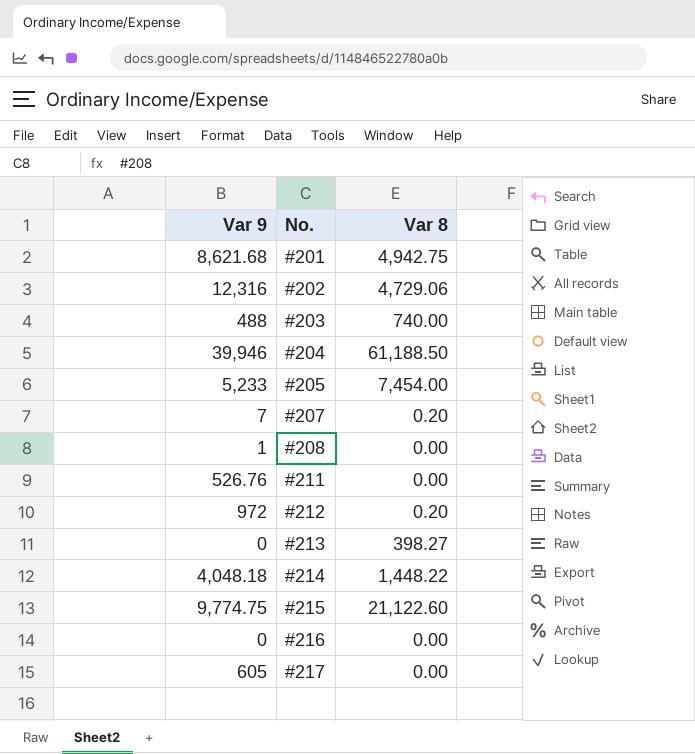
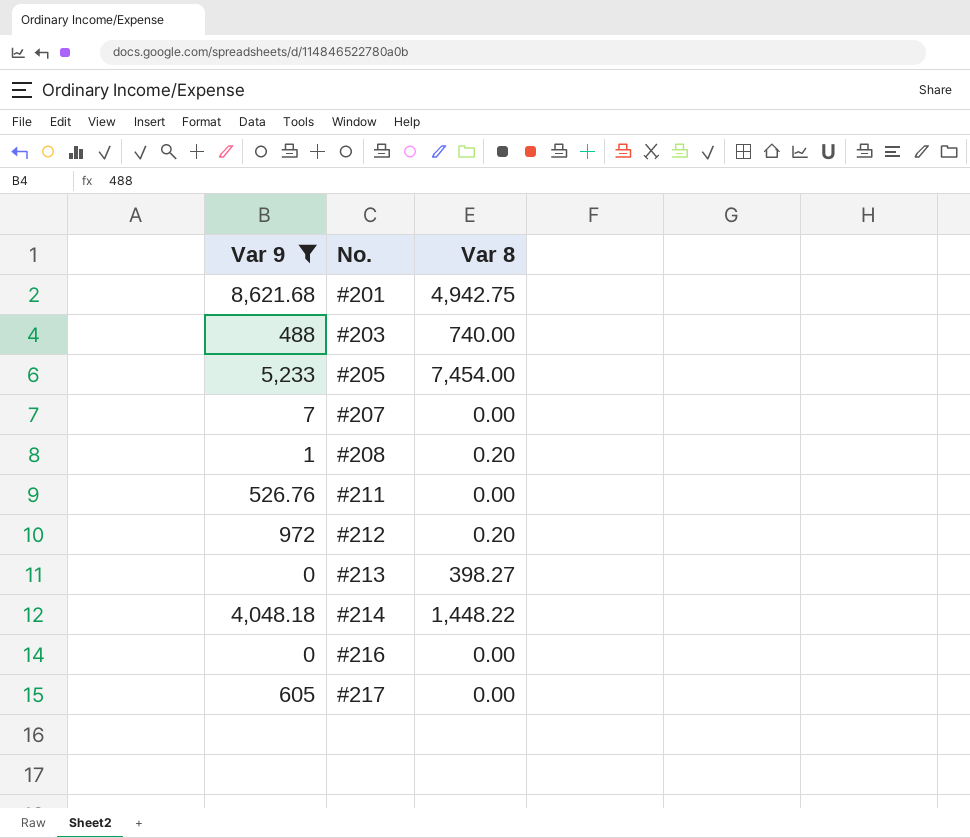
filter: none -> Var 9 <= 8,621.68
#207 | Var 8: 0.20 -> 0.00
#208 | Var 8: 0.00 -> 0.20

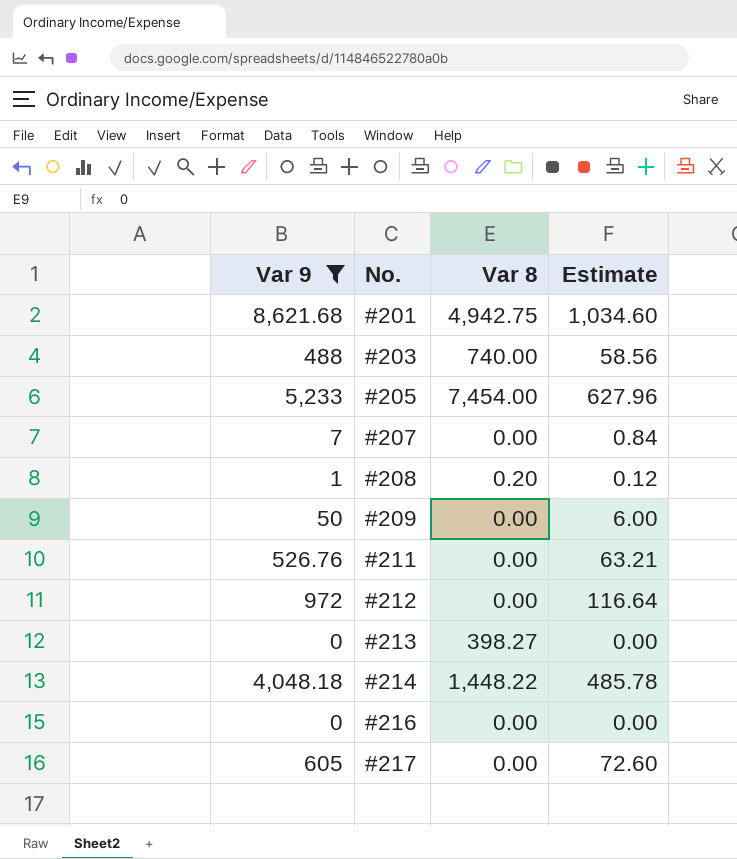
column Estimate | formula: none -> [Var 9] * 0.12
row #209: none -> 50 | 0.00 | 6.00
#212 | Var 8: 0.20 -> 0.00

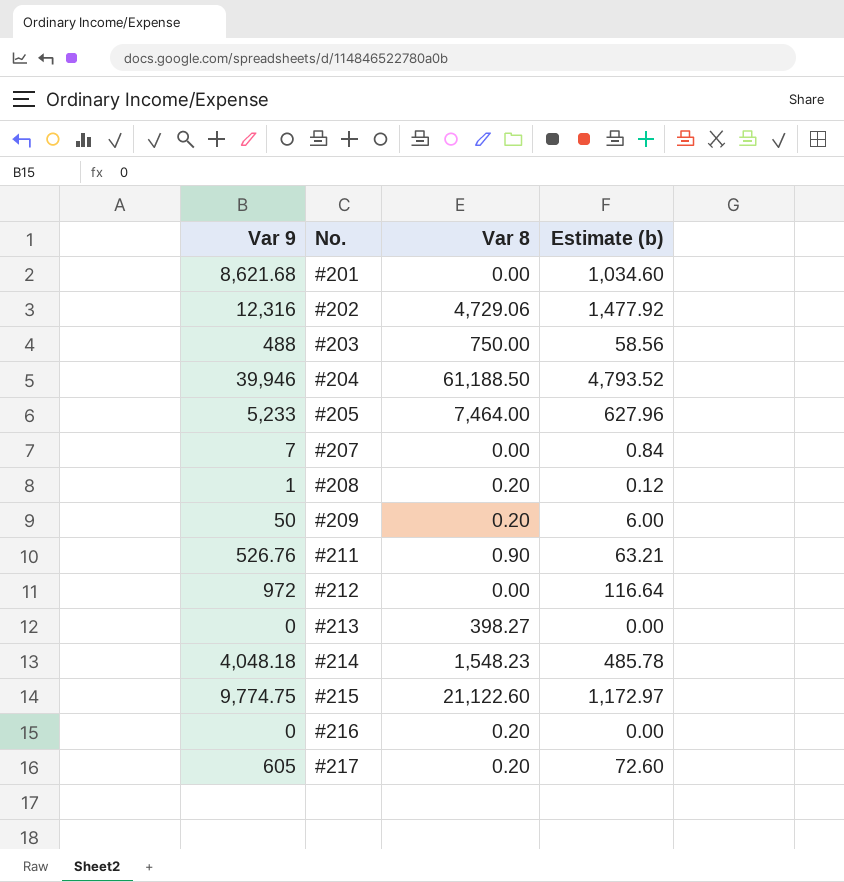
filter: Var 9 <= 8,621.68 -> none
column name: Estimate -> Estimate (b)
#201 | Var 8: 4,942.75 -> 0.00
#203 | Var 8: 740.00 -> 750.00
#205 | Var 8: 7,454.00 -> 7,464.00
#209 | Var 8: 0.00 -> 0.20
#211 | Var 8: 0.00 -> 0.90
#214 | Var 8: 1,448.22 -> 1,548.23
#216 | Var 8: 0.00 -> 0.20
#217 | Var 8: 0.00 -> 0.20

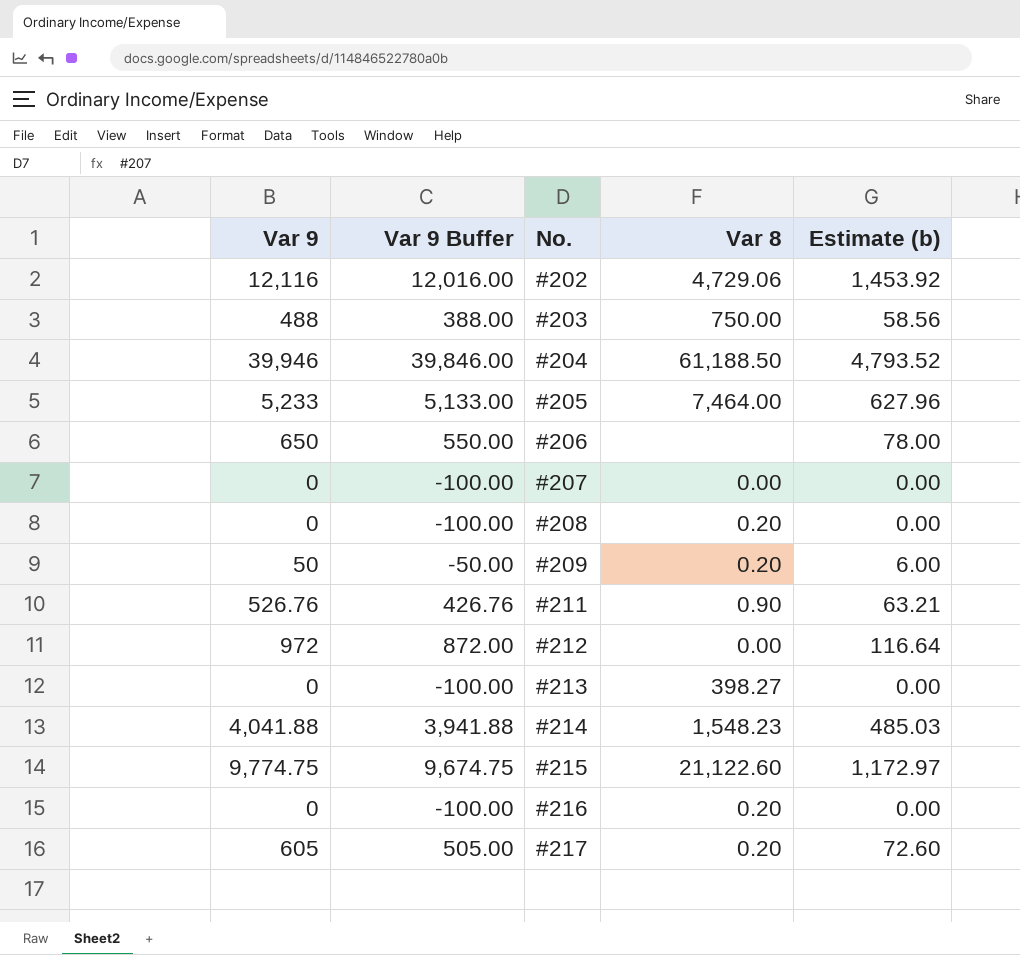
column Var 9 Buffer | formula: none -> [Var 9] - 100
row #201: 8,621.68 | 0.00 | 1,034.60 -> none
#202 | Var 9: 12,316 -> 12,116
#202 | Estimate (b): 1,477.92 -> 1,453.92
row #206: none -> 650 | 550.00 | none | 78.00
#207 | Var 9: 7 -> 0
#207 | Estimate (b): 0.84 -> 0.00
#208 | Var 9: 1 -> 0
#208 | Estimate (b): 0.12 -> 0.00
#214 | Var 9: 4,048.18 -> 4,041.88
#214 | Estimate (b): 485.78 -> 485.03

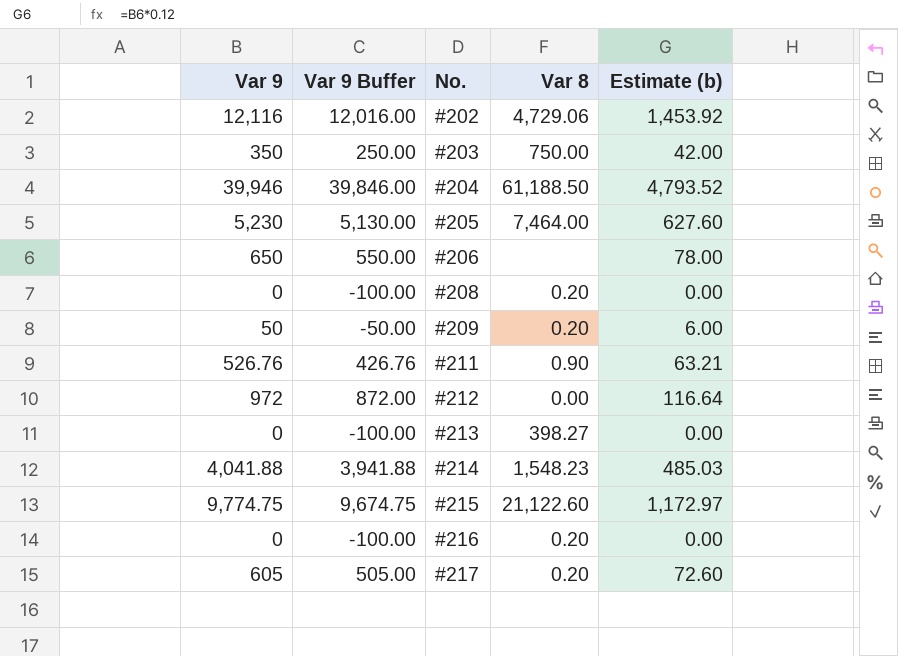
row #207: 0 | -100.00 | 0.00 | 0.00 -> none
#203 | Var 9: 488 -> 350
#203 | Var 9 Buffer: 388.00 -> 250.00
#203 | Estimate (b): 58.56 -> 42.00
#205 | Var 9: 5,233 -> 5,230
#205 | Var 9 Buffer: 5,133.00 -> 5,130.00
#205 | Estimate (b): 627.96 -> 627.60

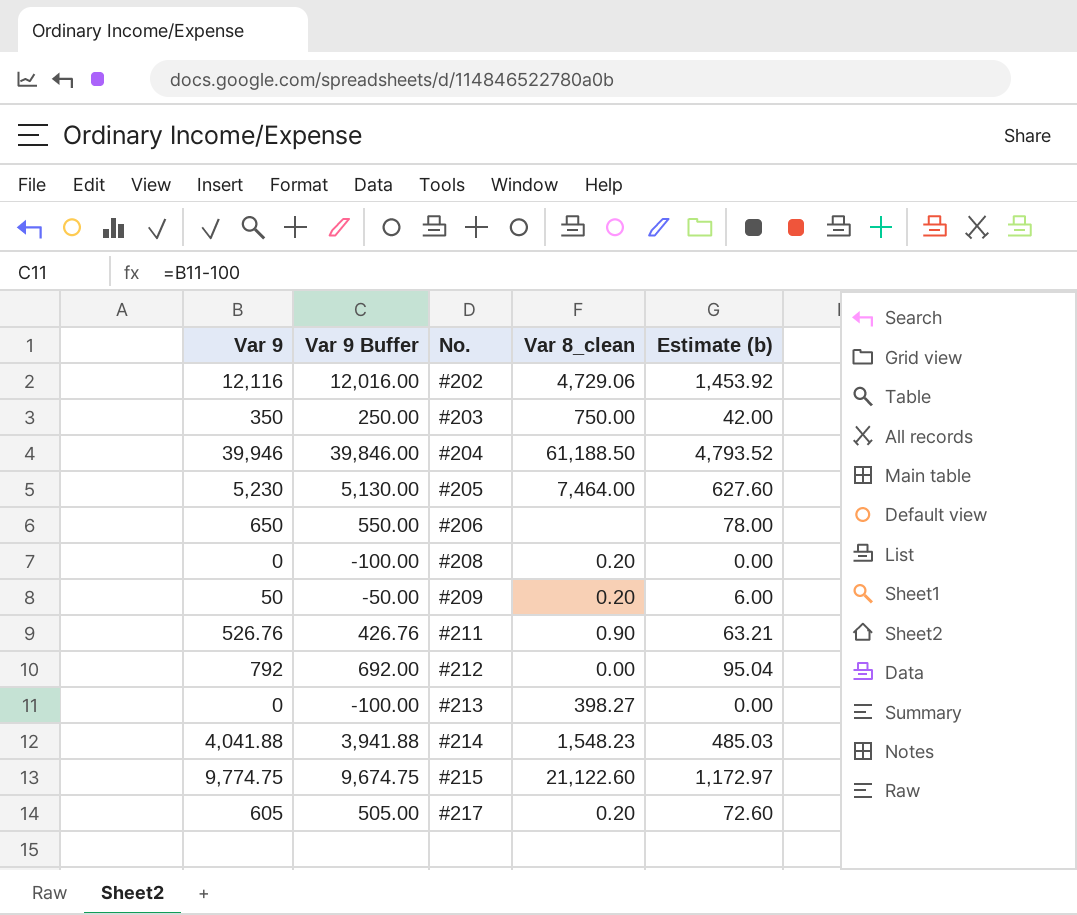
column name: Var 8 -> Var 8_clean
row #216: 0 | -100.00 | 0.20 | 0.00 -> none
#212 | Var 9: 972 -> 792
#212 | Var 9 Buffer: 872.00 -> 692.00
#212 | Estimate (b): 116.64 -> 95.04

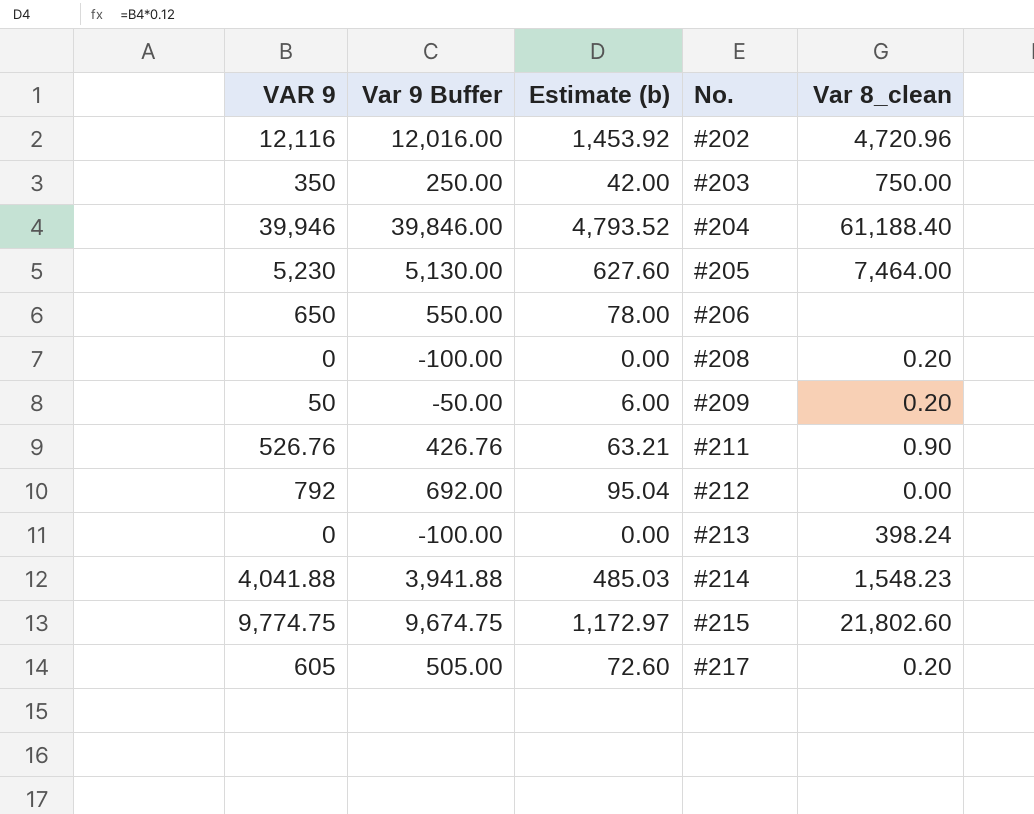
column name: Var 9 -> VAR 9
column Estimate (b) | position: 5 -> 3
#202 | Var 8_clean: 4,729.06 -> 4,720.96
#204 | Var 8_clean: 61,188.50 -> 61,188.40
#213 | Var 8_clean: 398.27 -> 398.24
#215 | Var 8_clean: 21,122.60 -> 21,802.60

